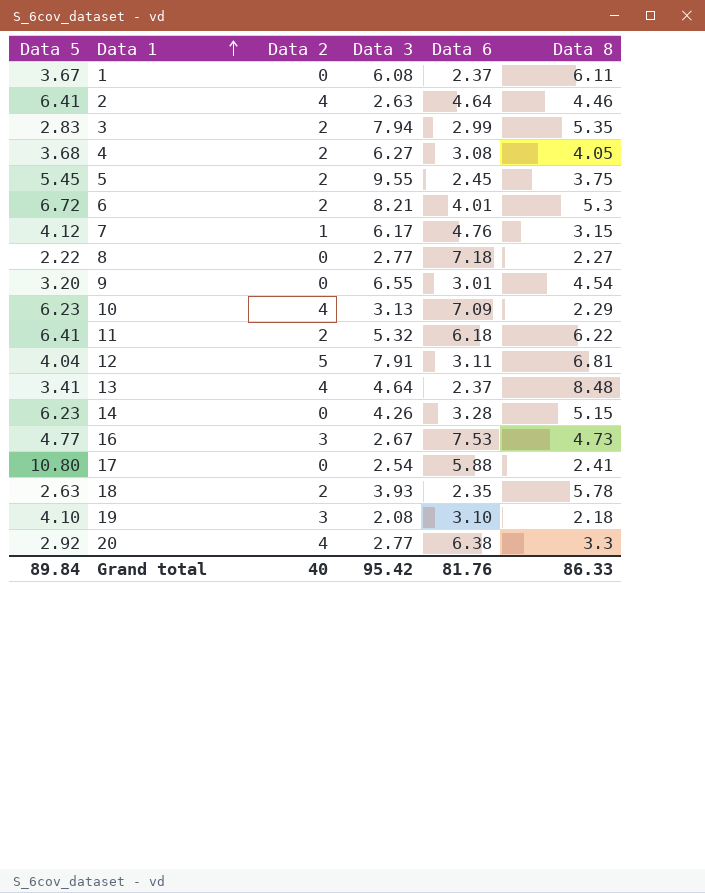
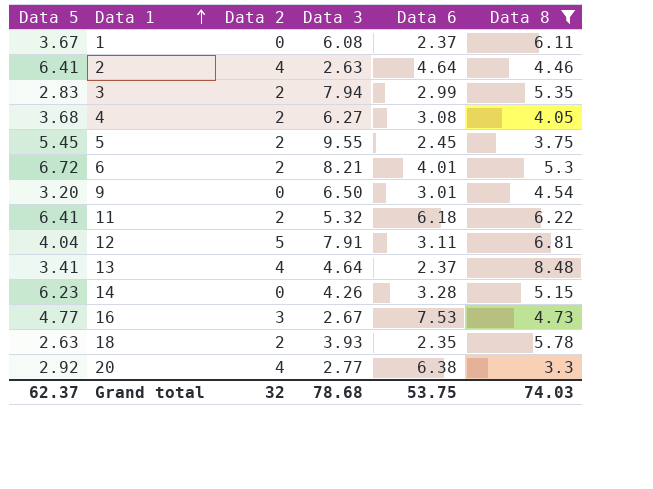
filter: none -> Data 8 >= 3.3
9 | Data 3: 6.55 -> 6.50
Grand total | Data 5: 89.84 -> 62.37
Grand total | Data 2: 40 -> 32
Grand total | Data 3: 95.42 -> 78.68
Grand total | Data 6: 81.76 -> 53.75
Grand total | Data 8: 86.33 -> 74.03

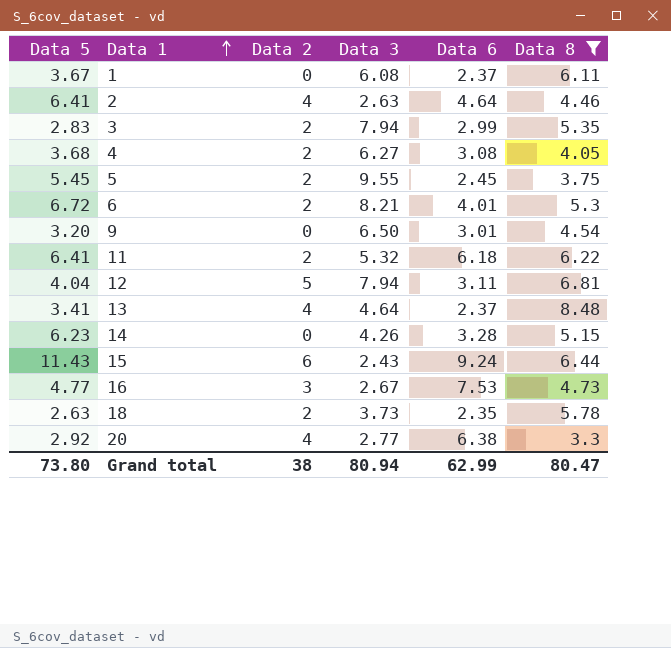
12 | Data 3: 7.91 -> 7.94
row 15: none -> 11.43 | 6 | 2.43 | 9.24 | 6.44
18 | Data 3: 3.93 -> 3.73
Grand total | Data 5: 62.37 -> 73.80
Grand total | Data 2: 32 -> 38
Grand total | Data 3: 78.68 -> 80.94
Grand total | Data 6: 53.75 -> 62.99
Grand total | Data 8: 74.03 -> 80.47

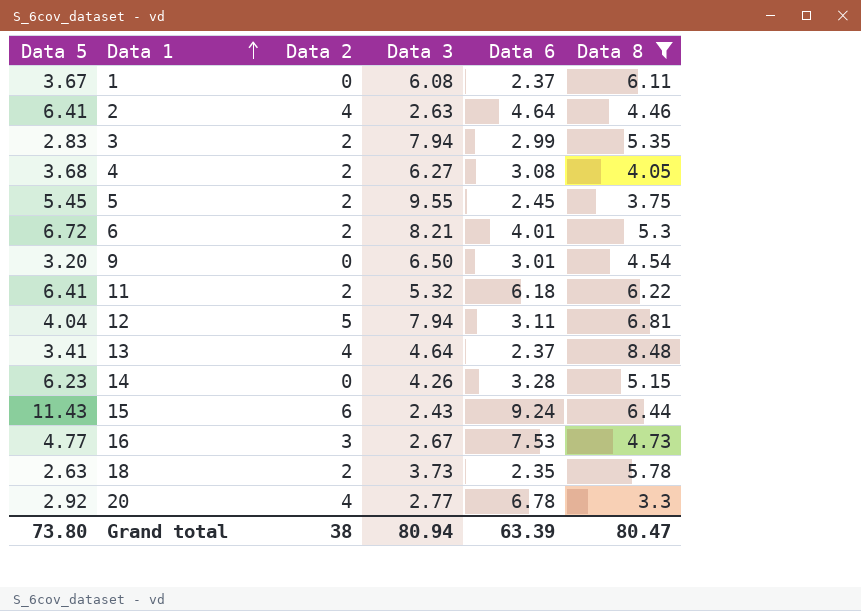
20 | Data 6: 6.38 -> 6.78
Grand total | Data 6: 62.99 -> 63.39

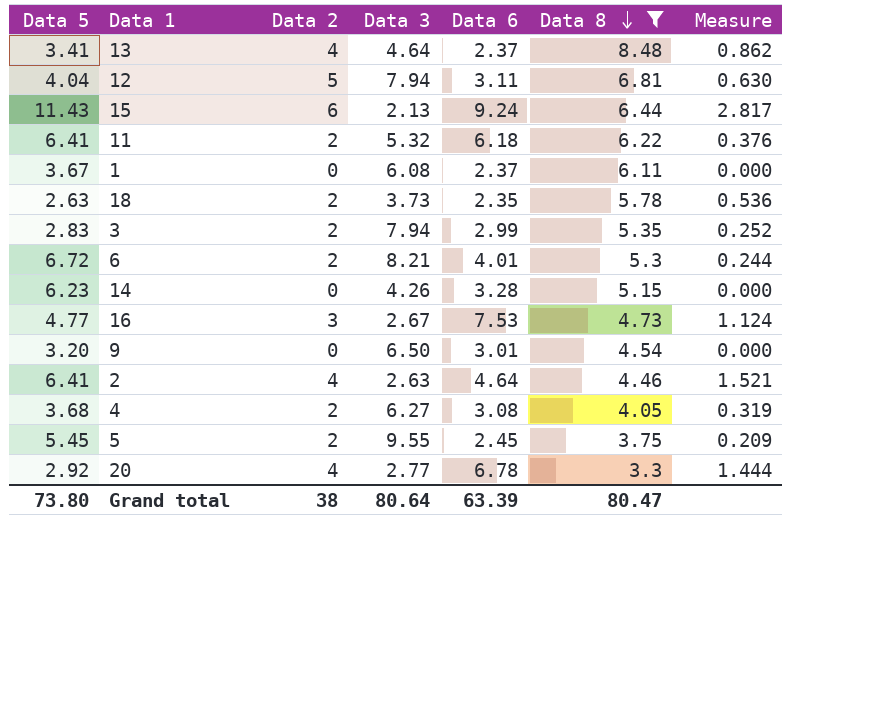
row order: Data 1 ascending -> Data 8 descending
column Measure | formula: none -> [Data 2] / [Data 3]
15 | Data 3: 2.43 -> 2.13
Grand total | Data 3: 80.94 -> 80.64

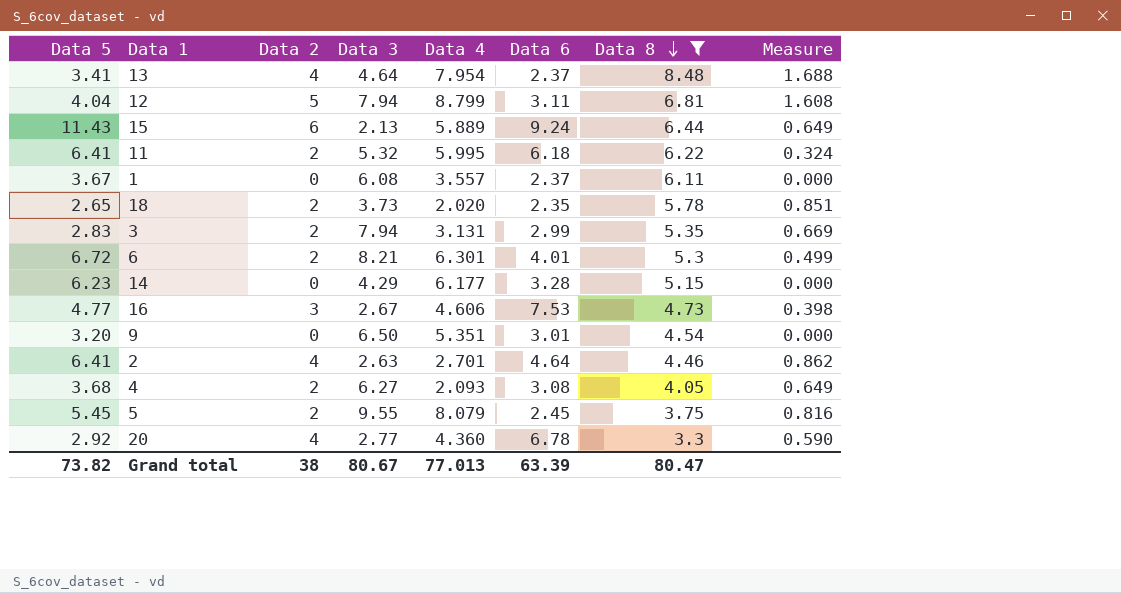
column Data 4 | position: none -> 5
column Measure | formula: [Data 2] / [Data 3] -> [Data 2] / [Data 6]
18 | Data 5: 2.63 -> 2.65
14 | Data 3: 4.26 -> 4.29
Grand total | Data 5: 73.80 -> 73.82
Grand total | Data 3: 80.64 -> 80.67

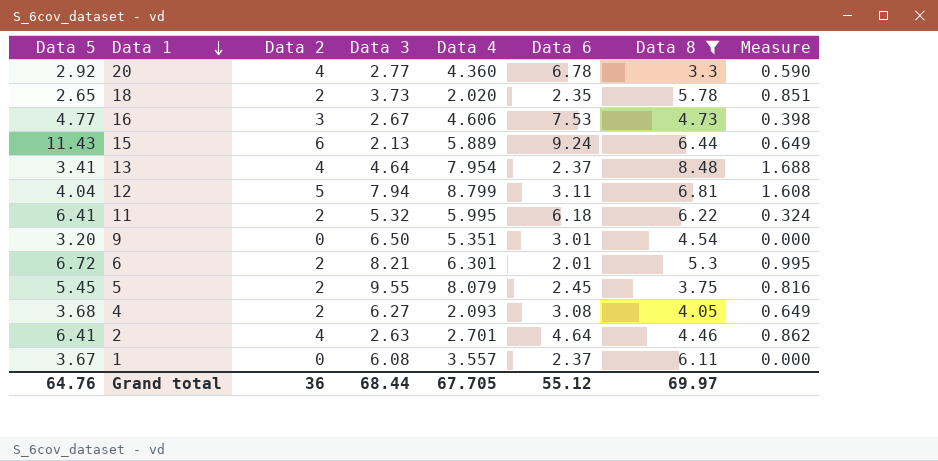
row order: Data 8 descending -> Data 1 descending
row 3: 2.83 | 2 | 7.94 | 3.131 | 2.99 | 5.35 | 0.669 -> none
row 14: 6.23 | 0 | 4.29 | 6.177 | 3.28 | 5.15 | 0.000 -> none
6 | Data 6: 4.01 -> 2.01
6 | Measure: 0.499 -> 0.995
Grand total | Data 5: 73.82 -> 64.76
Grand total | Data 2: 38 -> 36
Grand total | Data 3: 80.67 -> 68.44
Grand total | Data 4: 77.013 -> 67.705
Grand total | Data 6: 63.39 -> 55.12
Grand total | Data 8: 80.47 -> 69.97

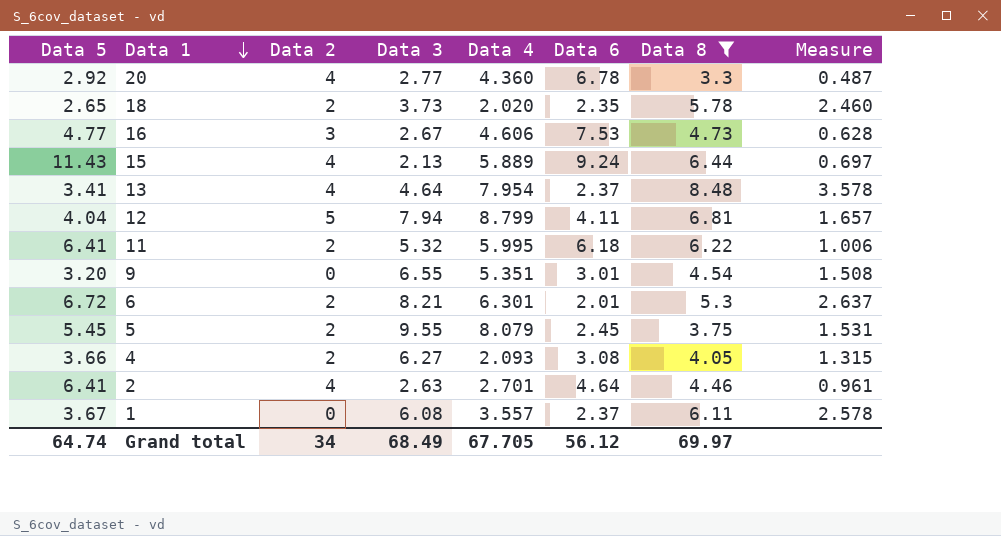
column Measure | formula: [Data 2] / [Data 6] -> [Data 8] / [Data 6]
15 | Data 2: 6 -> 4
12 | Data 6: 3.11 -> 4.11
9 | Data 3: 6.50 -> 6.55
4 | Data 5: 3.68 -> 3.66
Grand total | Data 5: 64.76 -> 64.74
Grand total | Data 2: 36 -> 34
Grand total | Data 3: 68.44 -> 68.49
Grand total | Data 6: 55.12 -> 56.12

